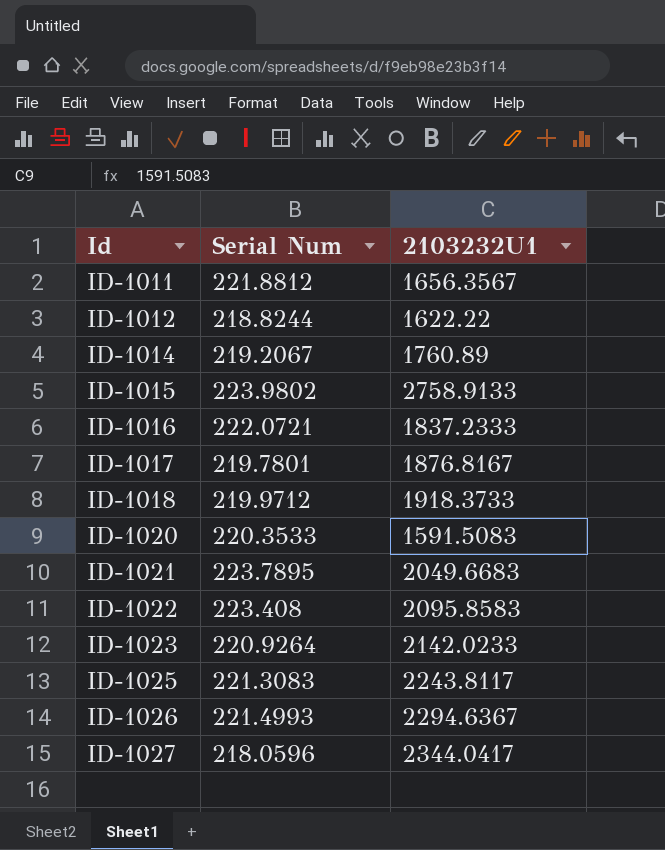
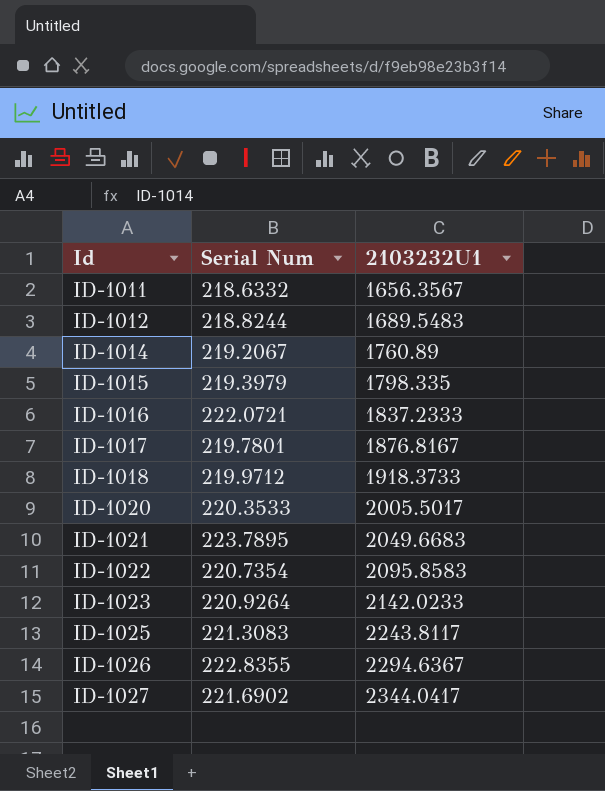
ID-1011 | Serial Num: 221.8812 -> 218.6332
ID-1012 | 2103232U1: 1622.22 -> 1689.5483
ID-1015 | Serial Num: 223.9802 -> 219.3979
ID-1015 | 2103232U1: 2758.9133 -> 1798.335
ID-1020 | 2103232U1: 1591.5083 -> 2005.5017
ID-1022 | Serial Num: 223.408 -> 220.7354
ID-1026 | Serial Num: 221.4993 -> 222.8355
ID-1027 | Serial Num: 218.0596 -> 221.6902

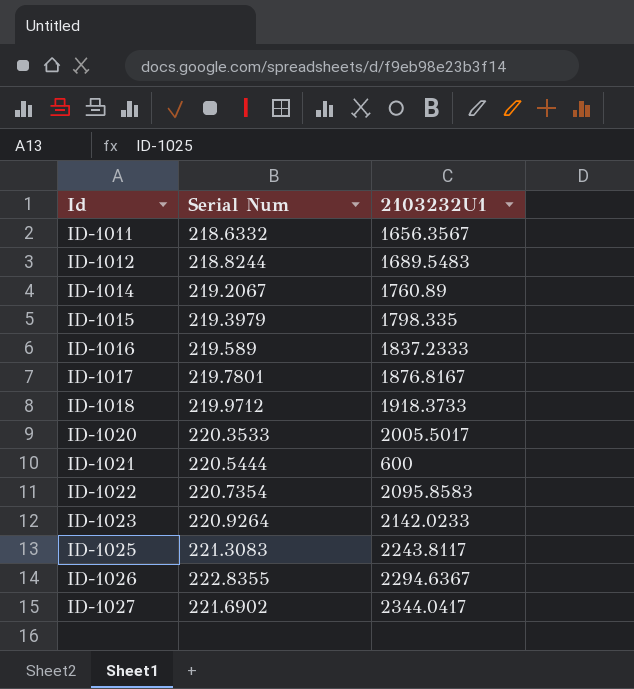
ID-1016 | Serial Num: 222.0721 -> 219.589
ID-1021 | Serial Num: 223.7895 -> 220.5444
ID-1021 | 2103232U1: 2049.6683 -> 600

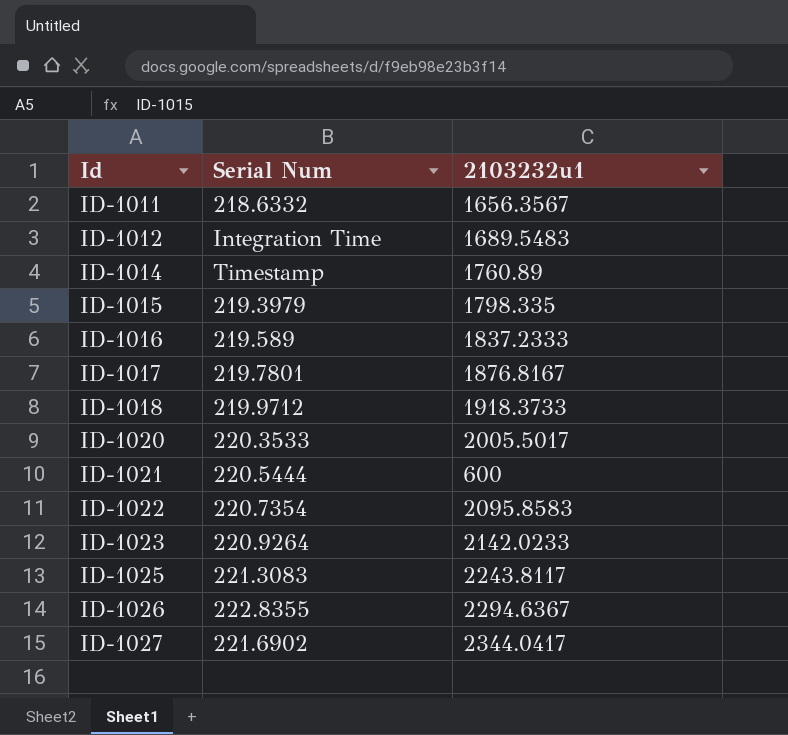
column name: 2103232U1 -> 2103232u1
ID-1012 | Serial Num: 218.8244 -> Integration Time
ID-1014 | Serial Num: 219.2067 -> Timestamp

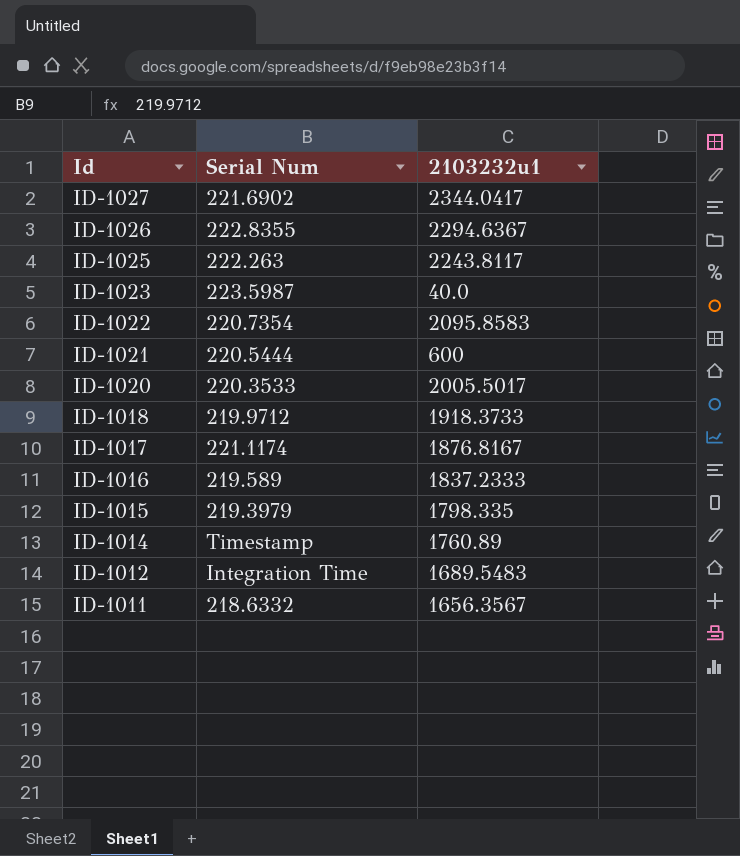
row order: Id ascending -> Id descending
ID-1025 | Serial Num: 221.3083 -> 222.263
ID-1023 | Serial Num: 220.9264 -> 223.5987
ID-1023 | 2103232u1: 2142.0233 -> 40.0
ID-1017 | Serial Num: 219.7801 -> 221.1174

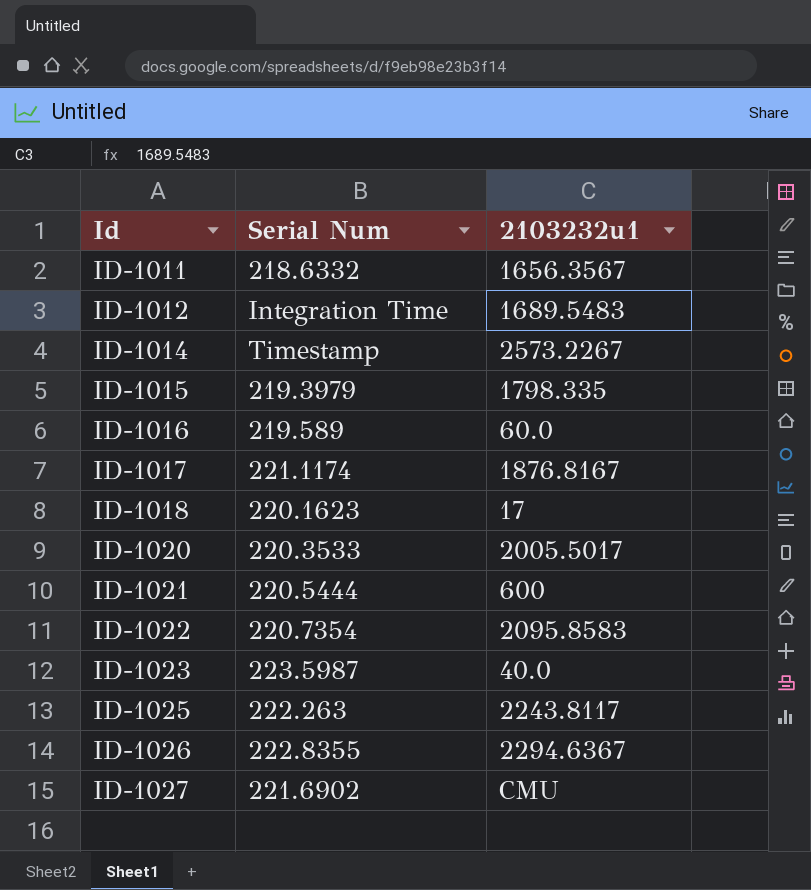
row order: Id descending -> Id ascending
ID-1014 | 2103232u1: 1760.89 -> 2573.2267
ID-1016 | 2103232u1: 1837.2333 -> 60.0
ID-1018 | Serial Num: 219.9712 -> 220.1623
ID-1018 | 2103232u1: 1918.3733 -> 17
ID-1027 | 2103232u1: 2344.0417 -> CMU

